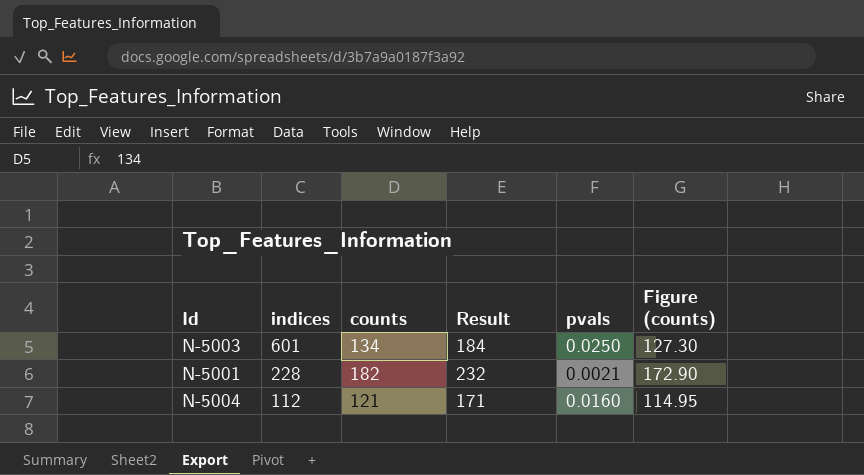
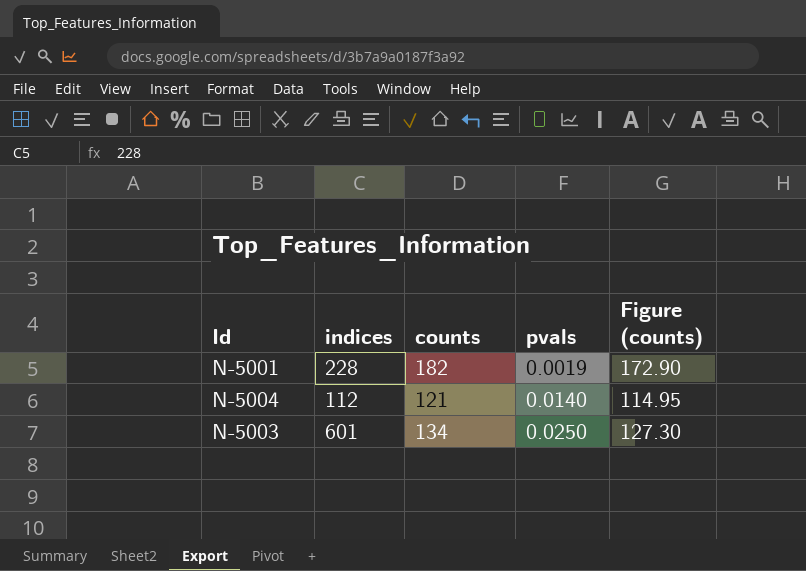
row order: indices descending -> pvals ascending
column Result | formula: [counts] + 50 -> none
N-5001 | pvals: 0.0021 -> 0.0019
N-5004 | pvals: 0.0160 -> 0.0140

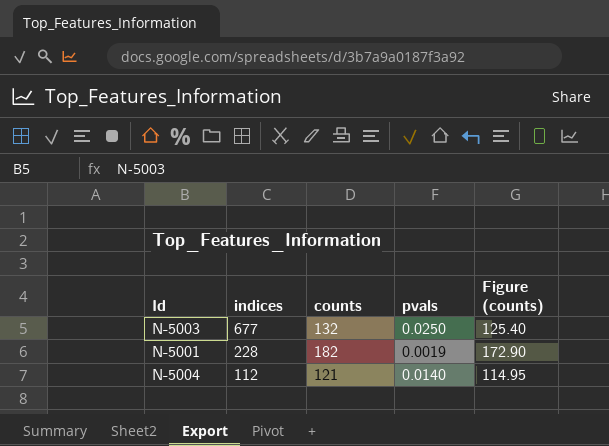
row order: pvals ascending -> indices descending
N-5003 | indices: 601 -> 677
N-5003 | counts: 134 -> 132
N-5003 | Figure (counts): 127.30 -> 125.40

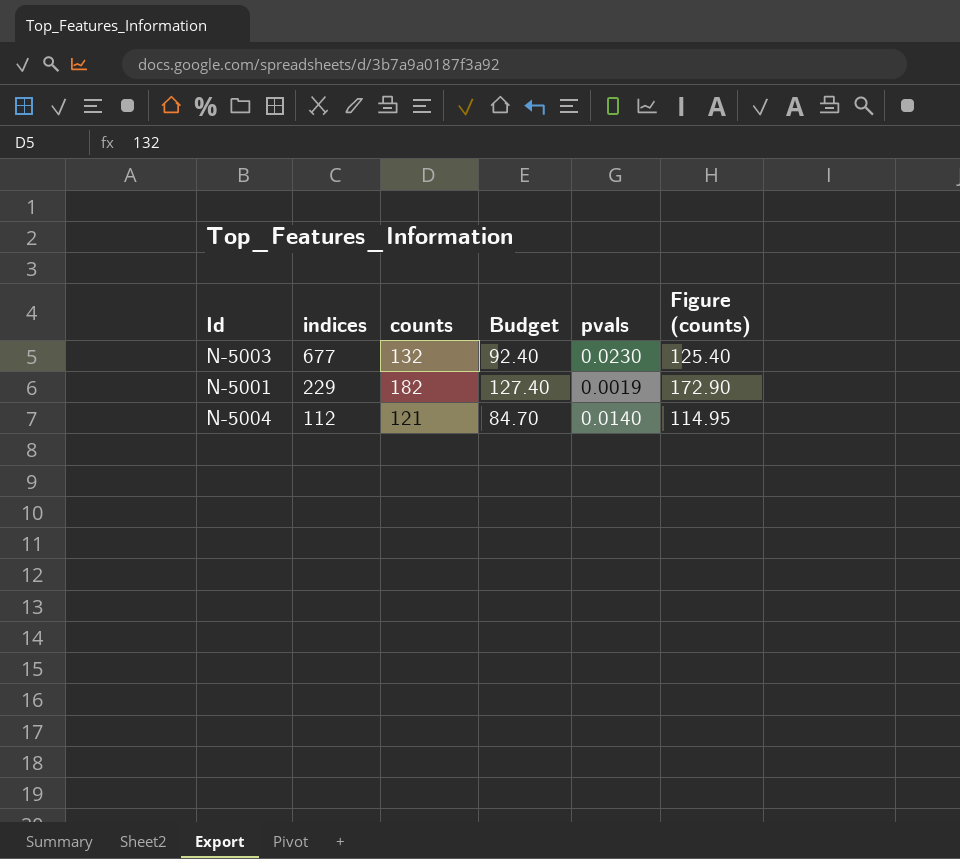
column Budget | formula: none -> [counts] * 0.7
N-5003 | pvals: 0.0250 -> 0.0230
N-5001 | indices: 228 -> 229

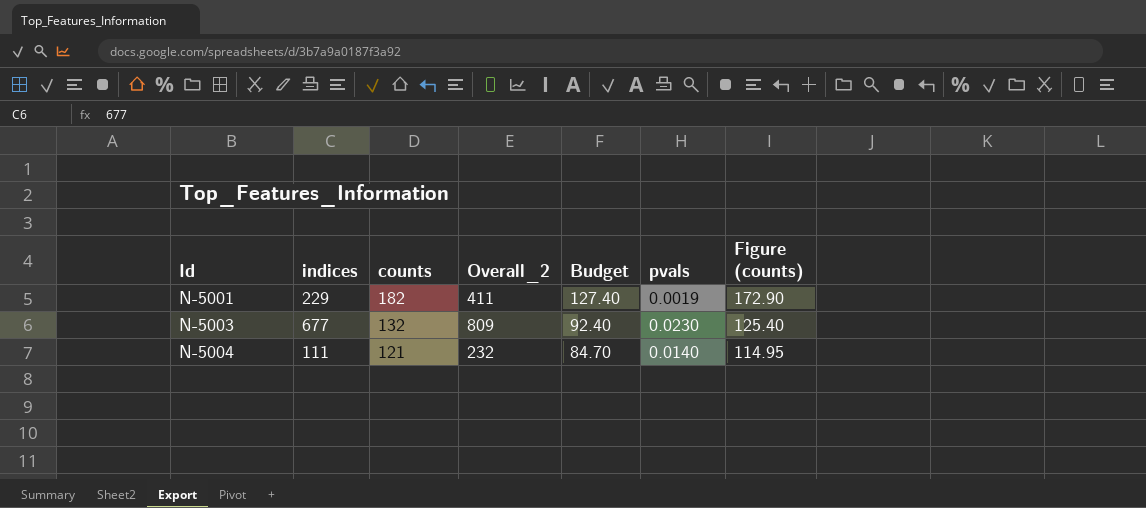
row order: indices descending -> Id ascending
column Overall_2 | formula: none -> [indices] + [counts]
N-5004 | indices: 112 -> 111

